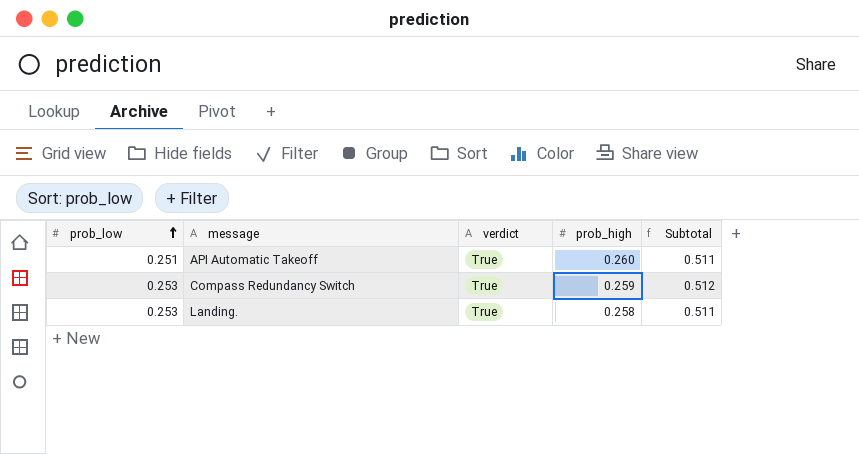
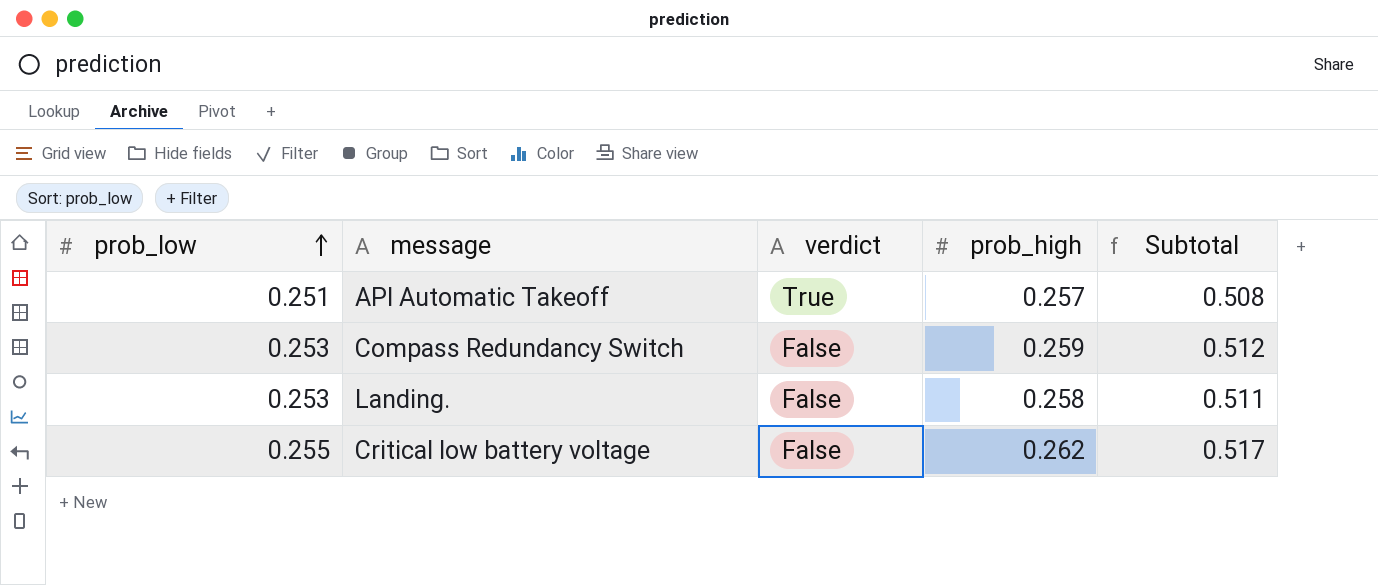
API Automatic Takeoff | prob_high: 0.260 -> 0.257
API Automatic Takeoff | Subtotal: 0.511 -> 0.508
Compass Redundancy Switch | verdict: True -> False
Landing. | verdict: True -> False
row Critical low battery voltage: none -> 0.255 | False | 0.262 | 0.517

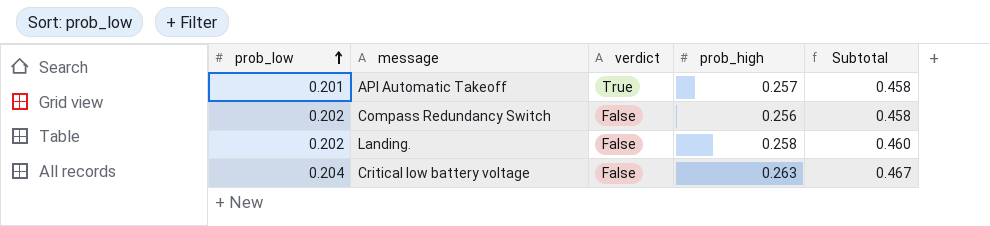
API Automatic Takeoff | prob_low: 0.251 -> 0.201
API Automatic Takeoff | Subtotal: 0.508 -> 0.458
Compass Redundancy Switch | prob_low: 0.253 -> 0.202
Compass Redundancy Switch | prob_high: 0.259 -> 0.256
Compass Redundancy Switch | Subtotal: 0.512 -> 0.458
Landing. | prob_low: 0.253 -> 0.202
Landing. | Subtotal: 0.511 -> 0.460
Critical low battery voltage | prob_low: 0.255 -> 0.204
Critical low battery voltage | prob_high: 0.262 -> 0.263
Critical low battery voltage | Subtotal: 0.517 -> 0.467

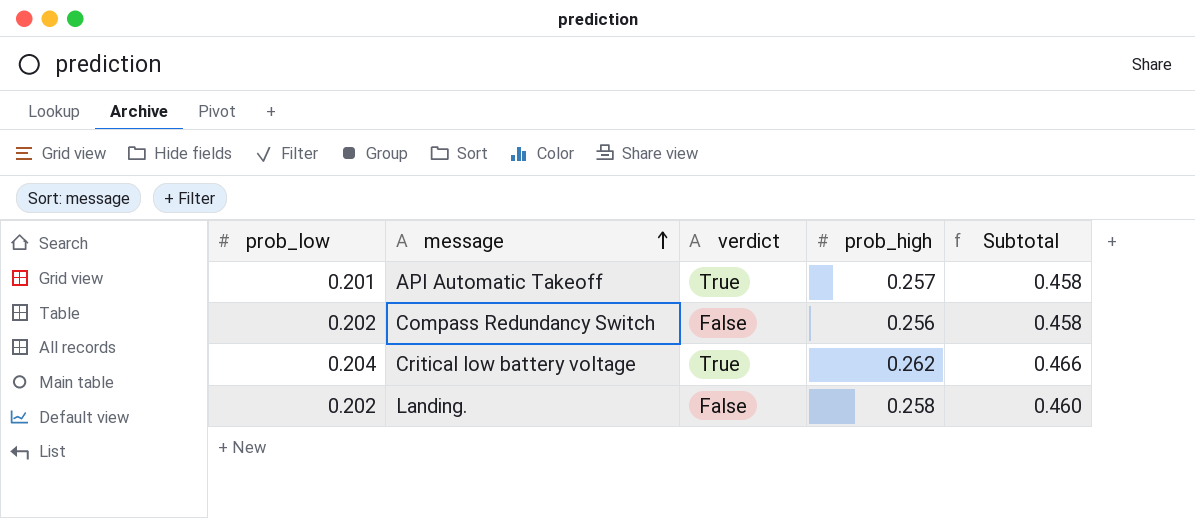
row order: prob_low ascending -> message ascending
Critical low battery voltage | verdict: False -> True
Critical low battery voltage | prob_high: 0.263 -> 0.262
Critical low battery voltage | Subtotal: 0.467 -> 0.466

